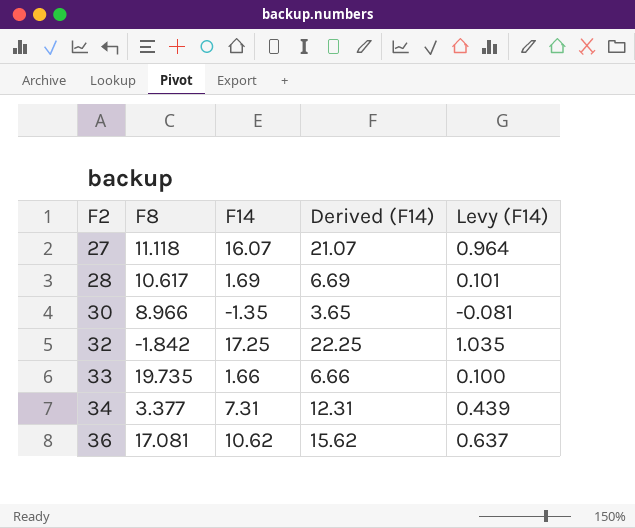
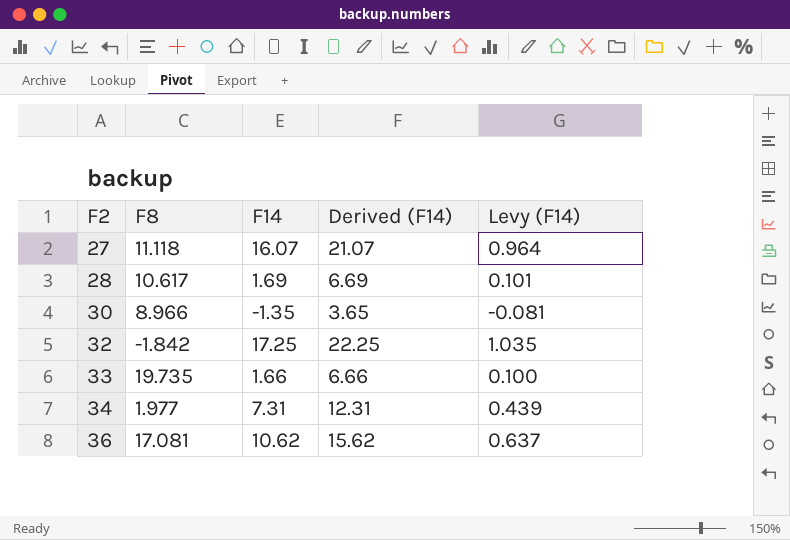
34 | F8: 3.377 -> 1.977

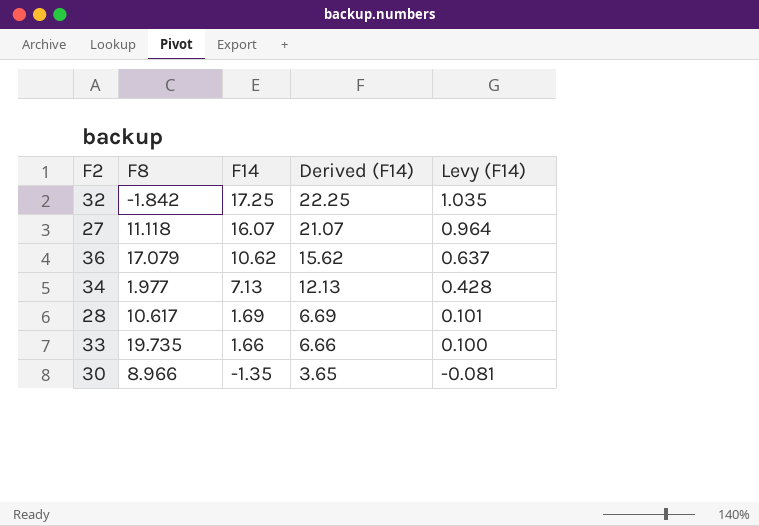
row order: F2 ascending -> F14 descending
36 | F8: 17.081 -> 17.079
34 | F14: 7.31 -> 7.13
34 | Derived (F14): 12.31 -> 12.13
34 | Levy (F14): 0.439 -> 0.428

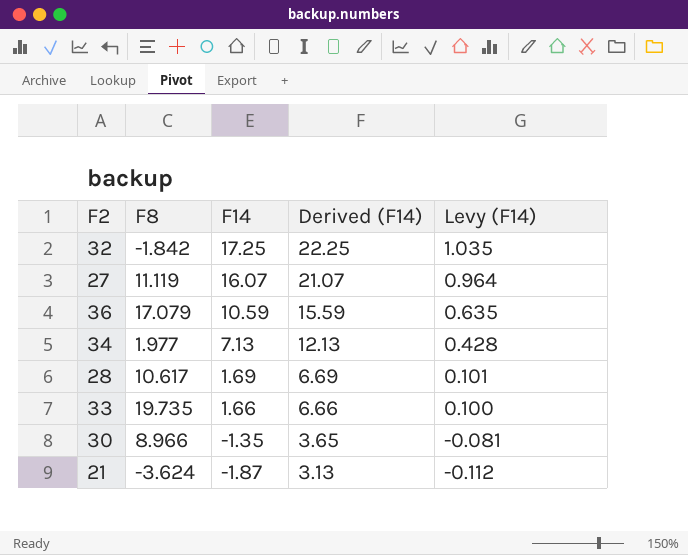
27 | F8: 11.118 -> 11.119
36 | F14: 10.62 -> 10.59
36 | Derived (F14): 15.62 -> 15.59
36 | Levy (F14): 0.637 -> 0.635
row 21: none -> -3.624 | -1.87 | 3.13 | -0.112

